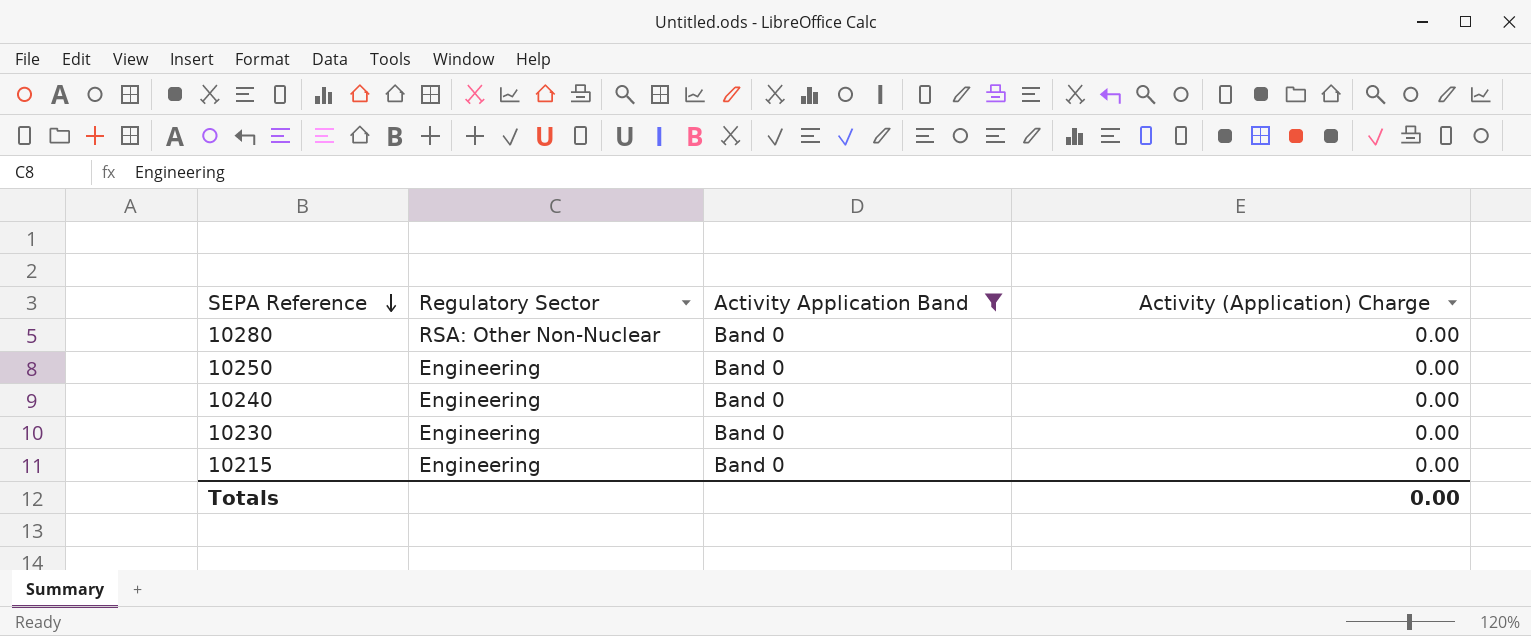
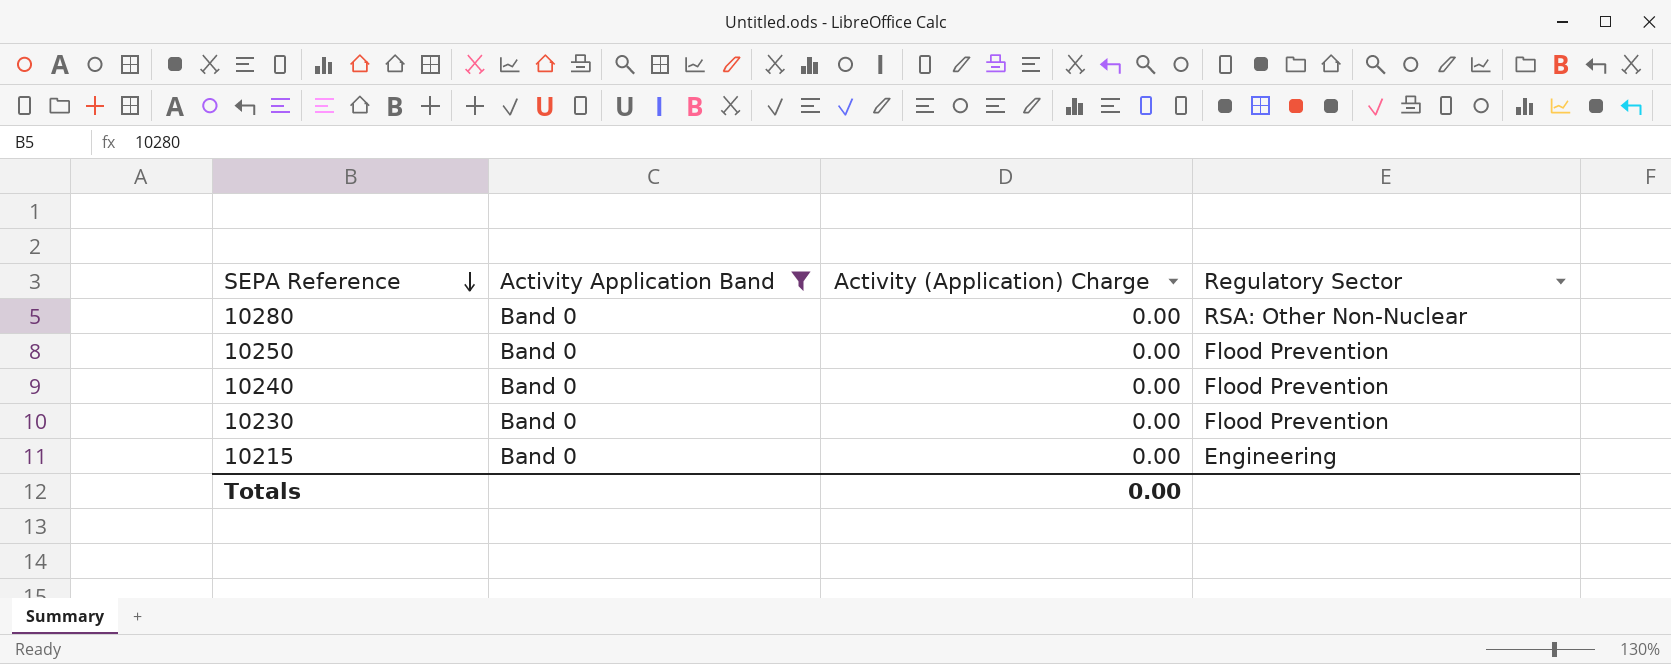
column Regulatory Sector | position: 2 -> 4
10250 | Regulatory Sector: Engineering -> Flood Prevention
10240 | Regulatory Sector: Engineering -> Flood Prevention
10230 | Regulatory Sector: Engineering -> Flood Prevention

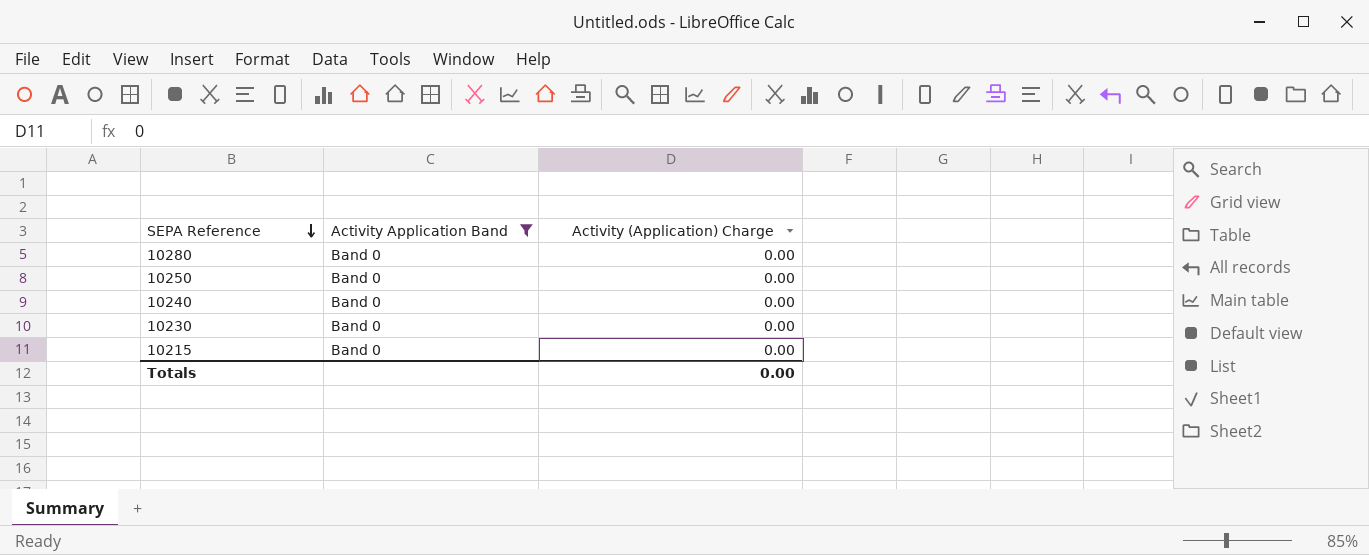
column Regulatory Sector | position: 4 -> none

